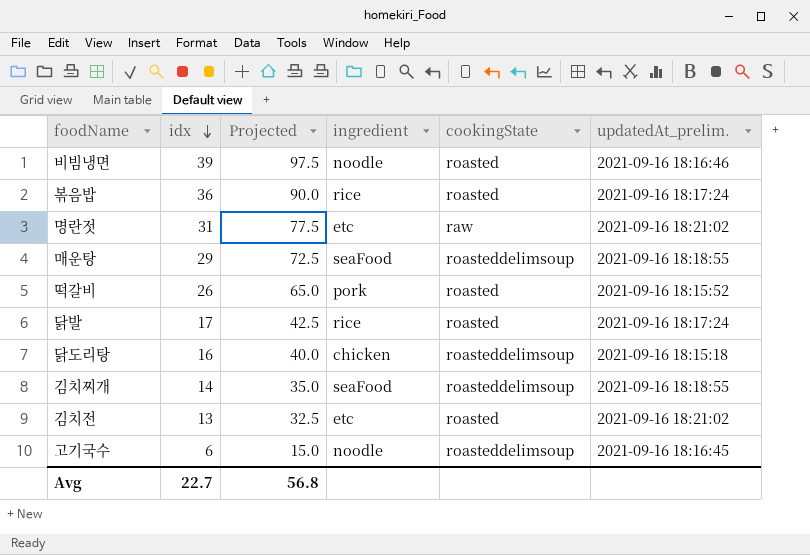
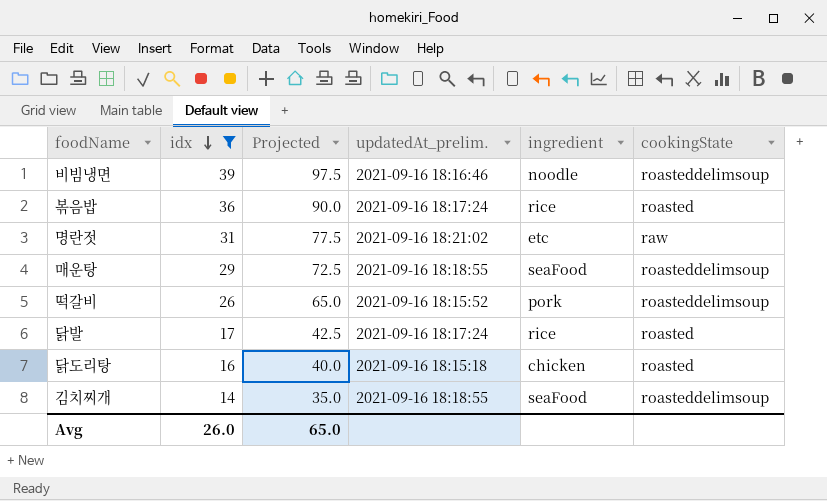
filter: none -> idx >= 14
column updatedAt_prelim. | position: 6 -> 4
비빔냉면 | cookingState: roasted -> roasteddelimsoup
떡갈비 | cookingState: roasted -> roasteddelimsoup
닭도리탕 | cookingState: roasteddelimsoup -> roasted
Avg | idx: 22.7 -> 26.0
Avg | Projected: 56.8 -> 65.0

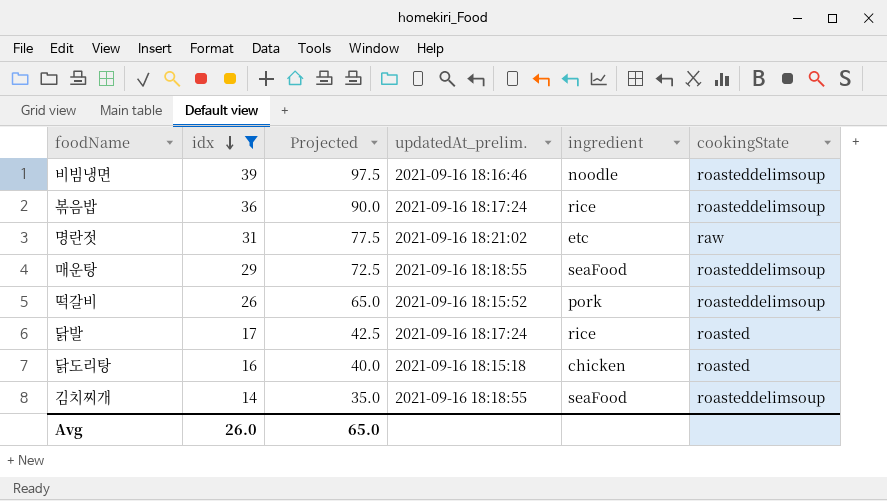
볶음밥 | cookingState: roasted -> roasteddelimsoup

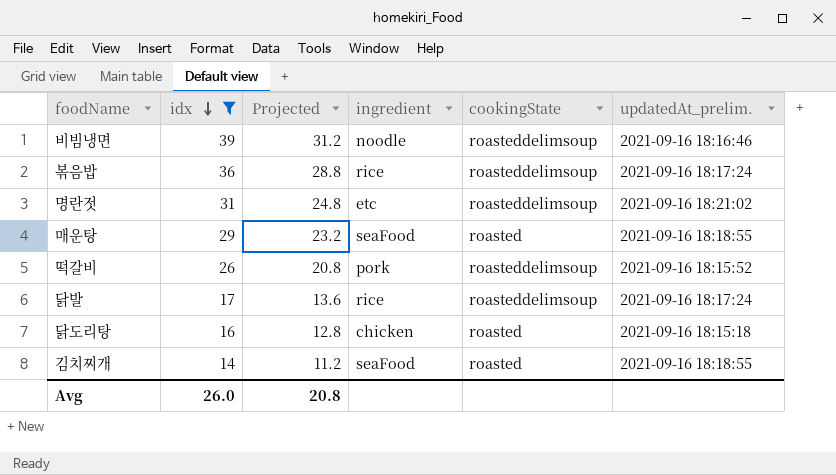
column Projected | formula: [idx] * 2.5 -> [idx] * 0.8
column updatedAt_prelim. | position: 4 -> 6
명란젓 | cookingState: raw -> roasteddelimsoup
매운탕 | cookingState: roasteddelimsoup -> roasted
닭발 | cookingState: roasted -> roasteddelimsoup
김치찌개 | cookingState: roasteddelimsoup -> roasted
Avg | Projected: 65.0 -> 20.8

